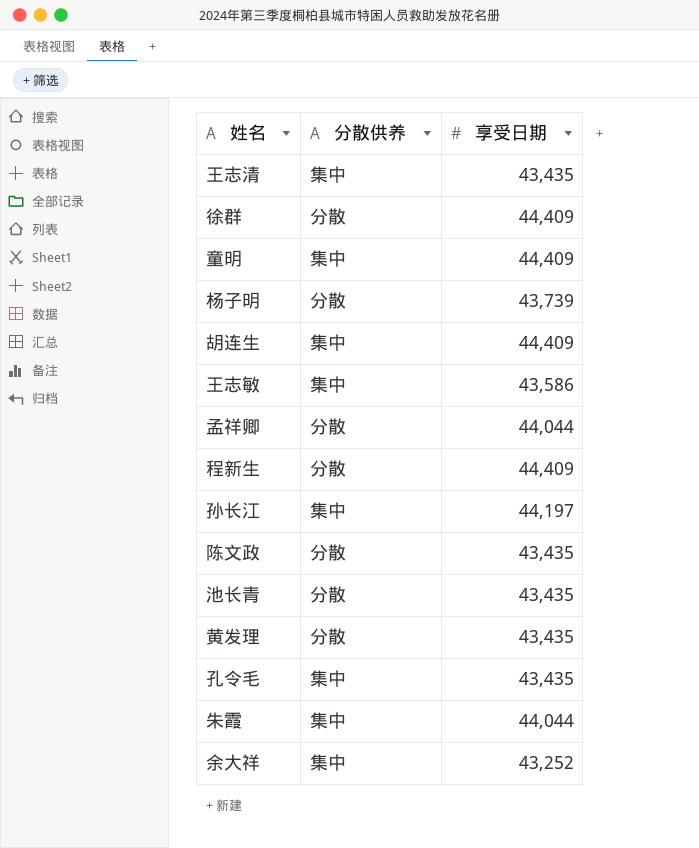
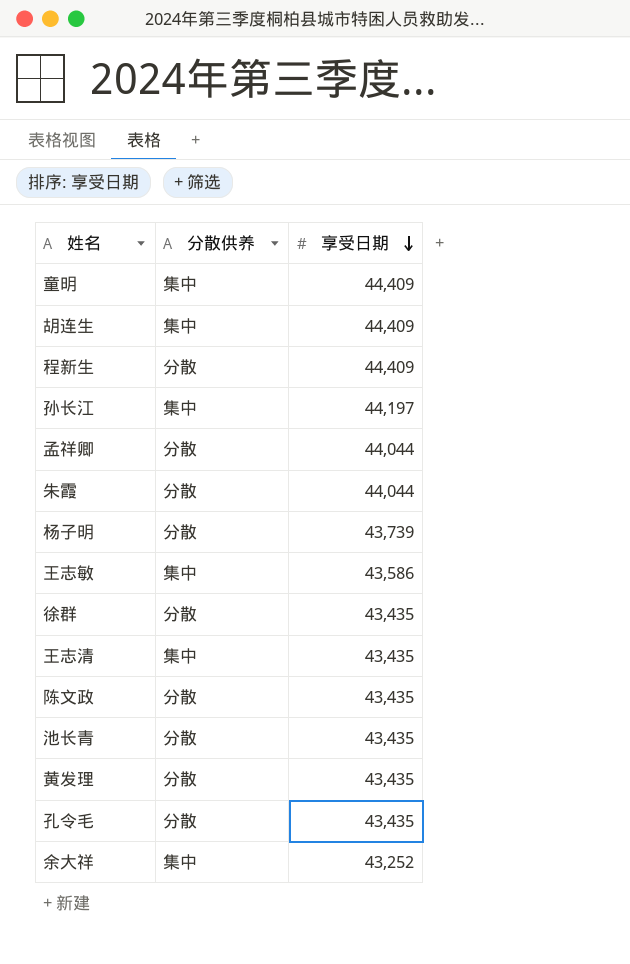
row order: none -> 享受日期 descending
朱霞 | 分散供养: 集中 -> 分散
徐群 | 享受日期: 44,409 -> 43,435
孔令毛 | 分散供养: 集中 -> 分散

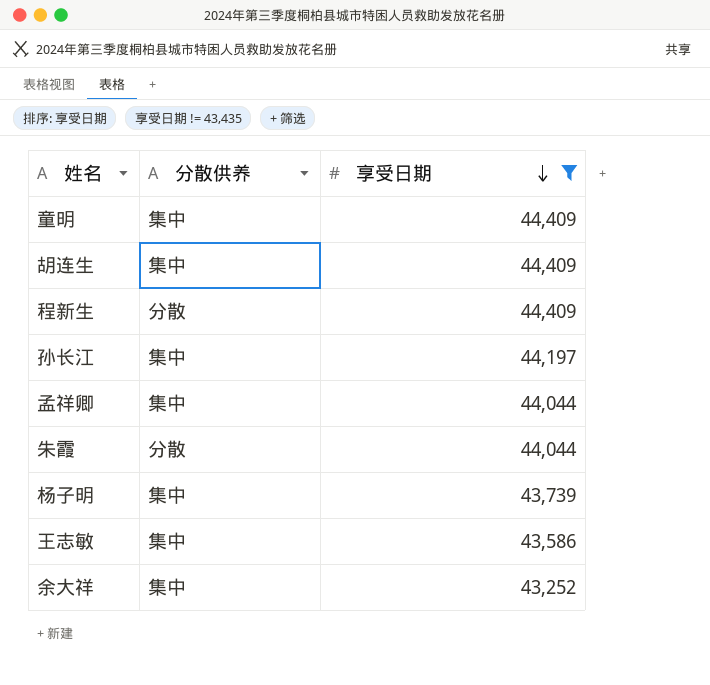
filter: none -> 享受日期 != 43,435
孟祥卿 | 分散供养: 分散 -> 集中
杨子明 | 分散供养: 分散 -> 集中

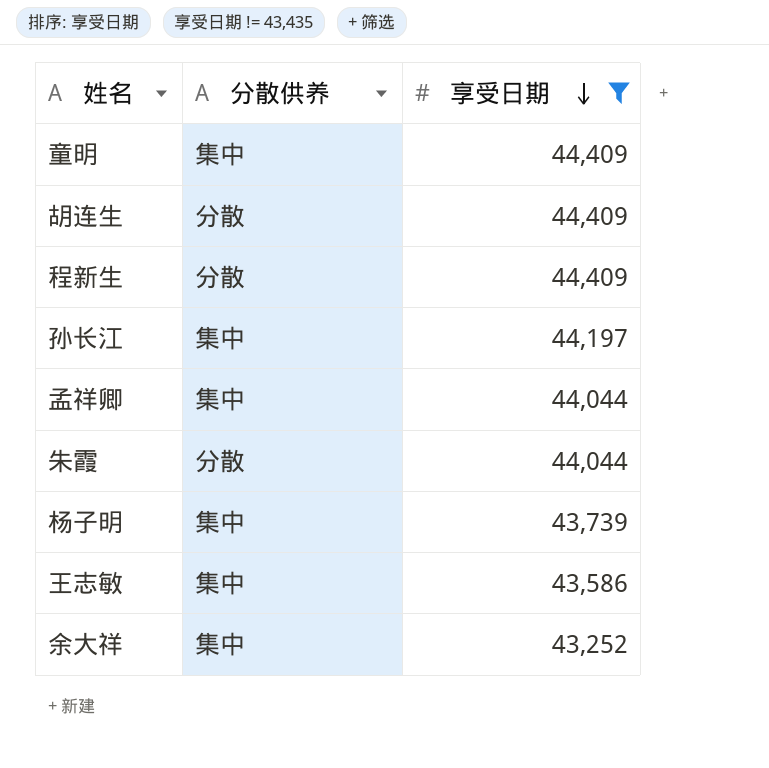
胡连生 | 分散供养: 集中 -> 分散

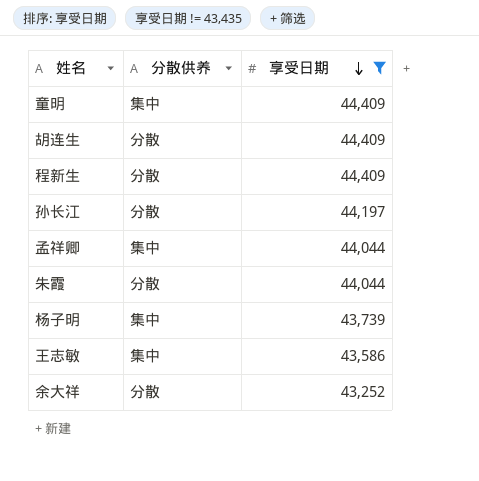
孙长江 | 分散供养: 集中 -> 分散
余大祥 | 分散供养: 集中 -> 分散

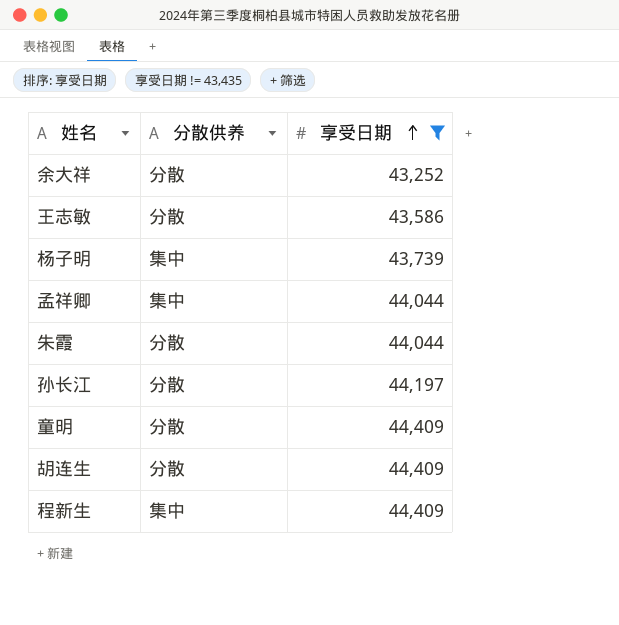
row order: 享受日期 descending -> 享受日期 ascending
王志敏 | 分散供养: 集中 -> 分散
童明 | 分散供养: 集中 -> 分散
程新生 | 分散供养: 分散 -> 集中

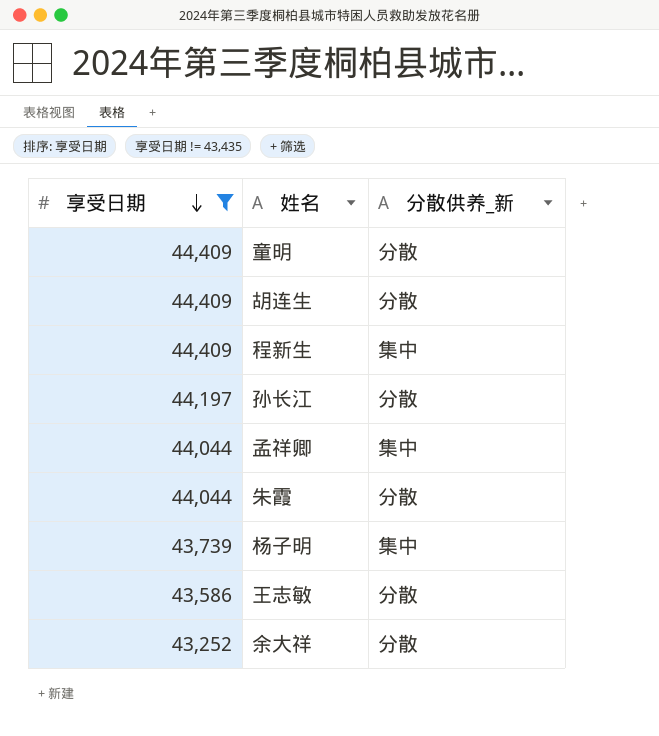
row order: 享受日期 ascending -> 享受日期 descending
column 享受日期 | position: 3 -> 1
column name: 分散供养 -> 分散供养_新

